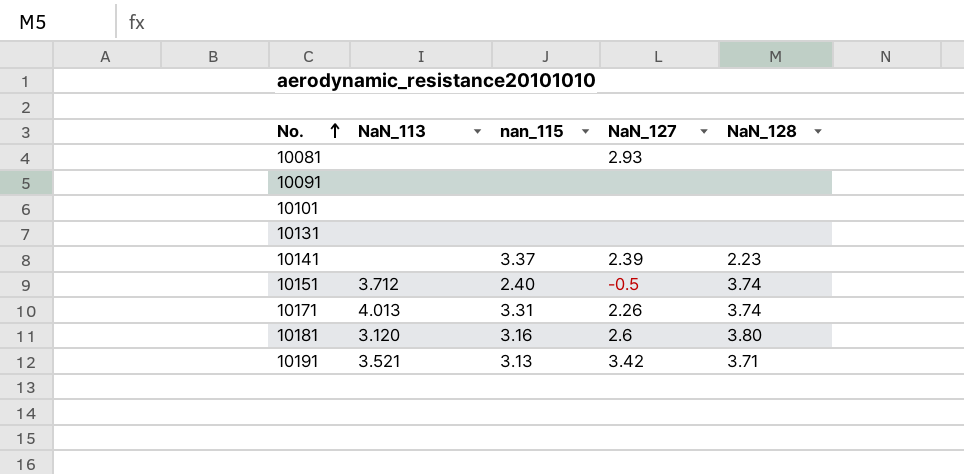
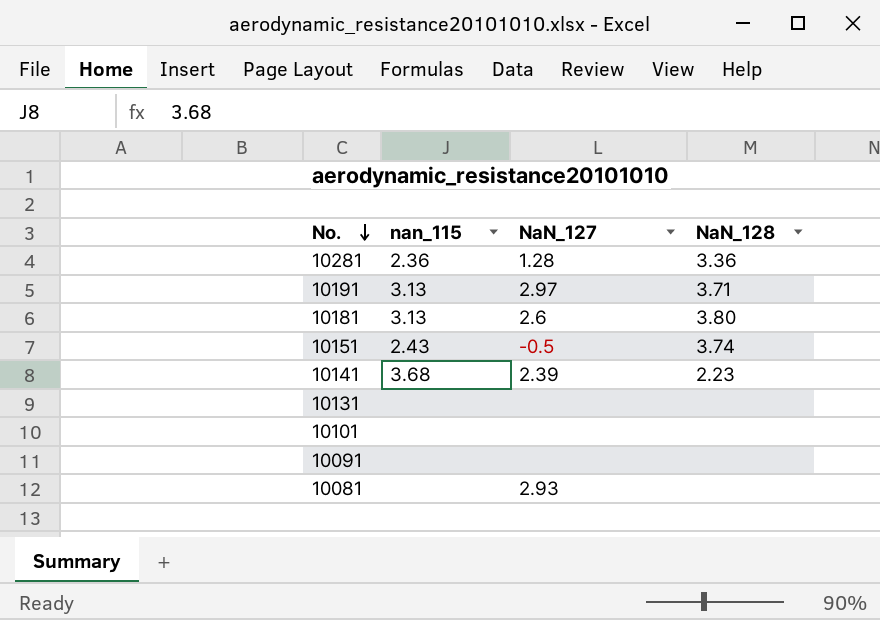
row order: No. ascending -> No. descending
column NaN_113 | position: 2 -> none
row 10171: 4.013 | 3.31 | 2.26 | 3.74 -> none
row 10281: none -> 2.36 | 1.28 | 3.36
10191 | NaN_127: 3.42 -> 2.97
10181 | nan_115: 3.16 -> 3.13
10151 | nan_115: 2.40 -> 2.43
10141 | nan_115: 3.37 -> 3.68

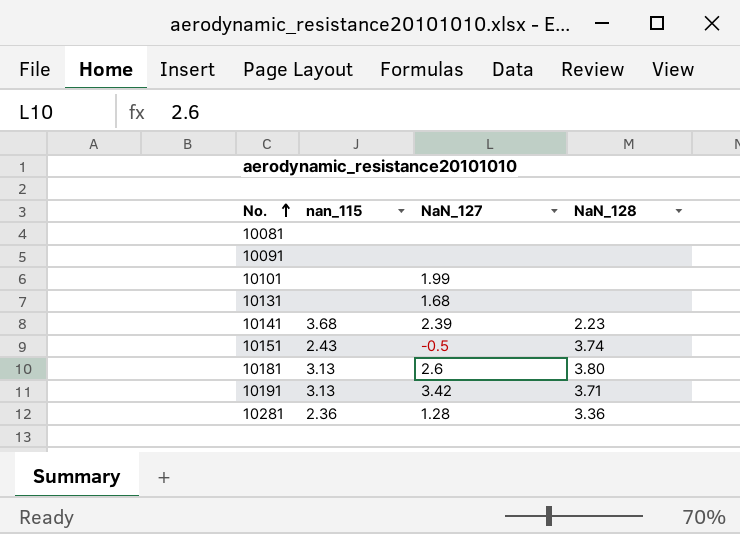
row order: No. descending -> No. ascending
10081 | NaN_127: 2.93 -> none
10101 | NaN_127: none -> 1.99
10131 | NaN_127: none -> 1.68
10191 | NaN_127: 2.97 -> 3.42

